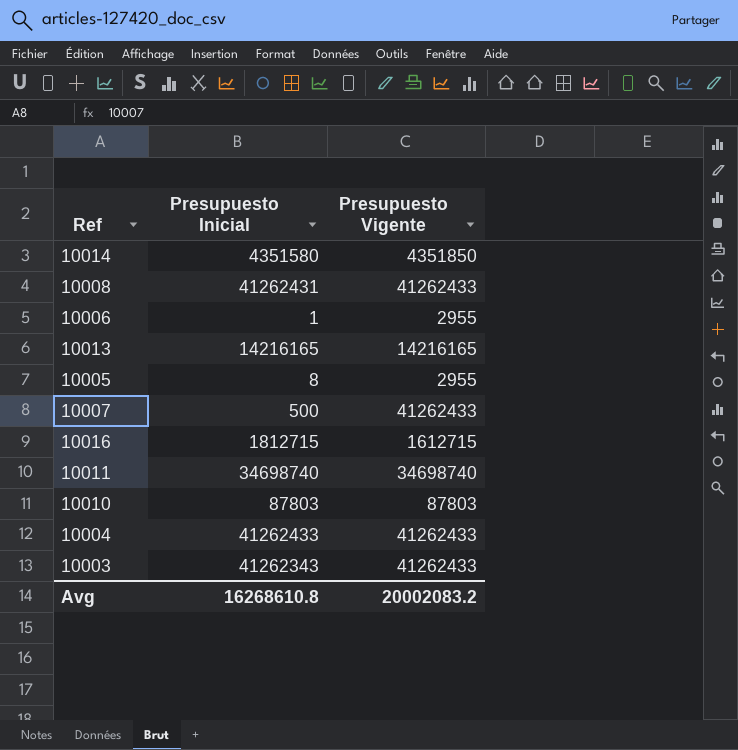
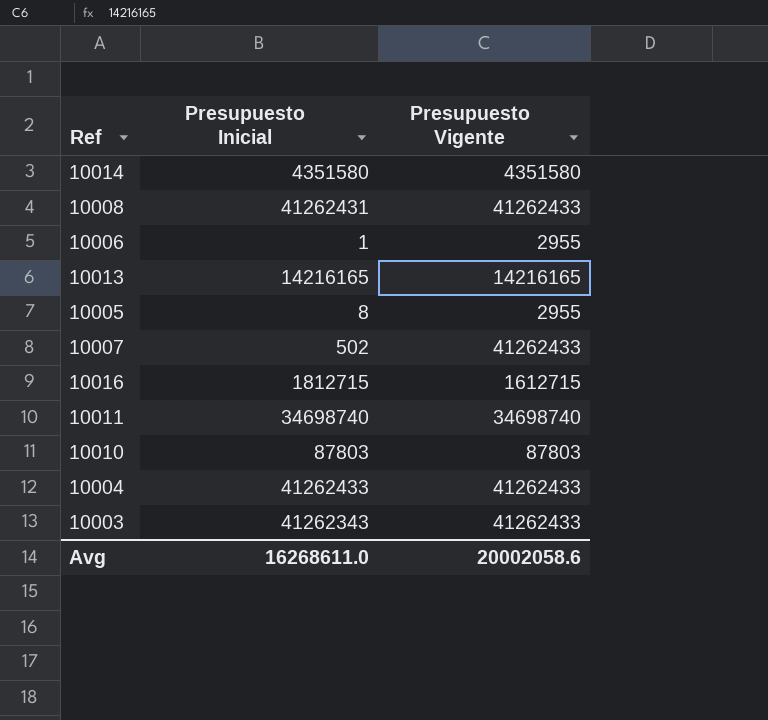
10014 | Presupuesto Vigente: 4351850 -> 4351580
10007 | Presupuesto Inicial: 500 -> 502
Avg | Presupuesto Inicial: 16268610.8 -> 16268611.0
Avg | Presupuesto Vigente: 20002083.2 -> 20002058.6

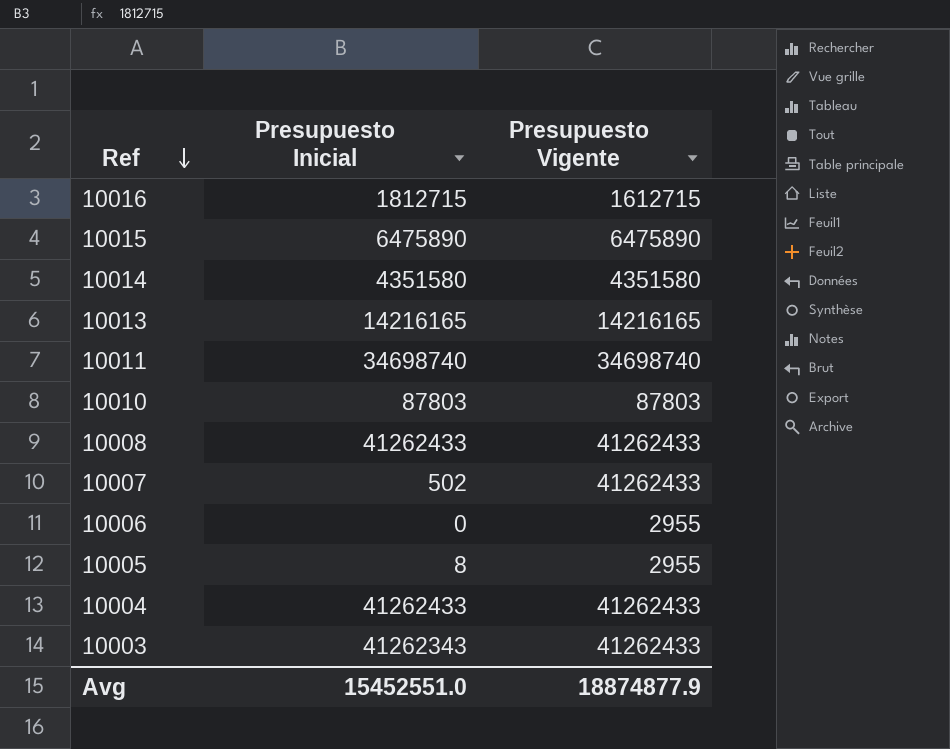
row order: none -> Ref descending
row 10015: none -> 6475890 | 6475890
10008 | Presupuesto Inicial: 41262431 -> 41262433
10006 | Presupuesto Inicial: 1 -> 0
Avg | Presupuesto Inicial: 16268611.0 -> 15452551.0
Avg | Presupuesto Vigente: 20002058.6 -> 18874877.9

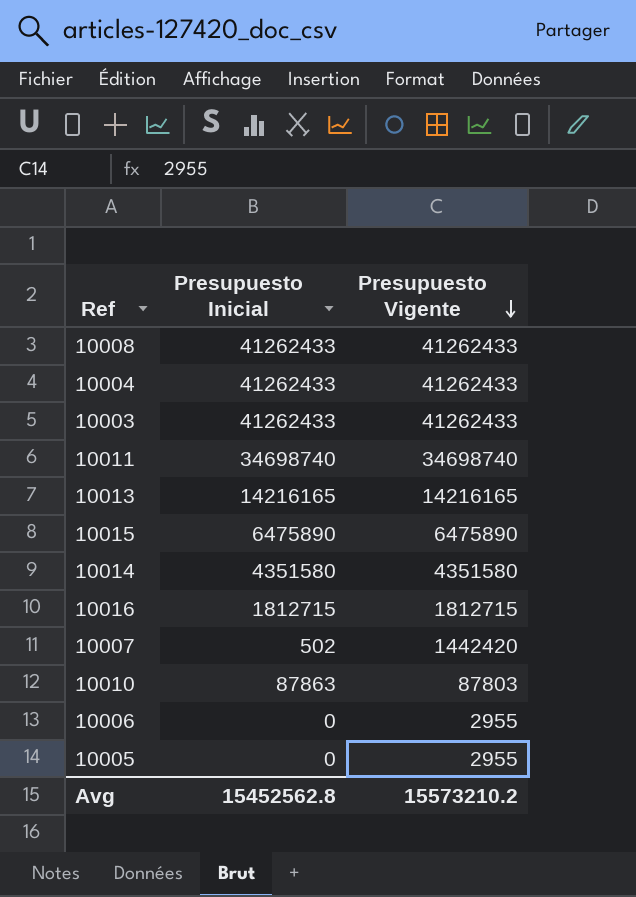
row order: Ref descending -> Presupuesto Vigente descending
10003 | Presupuesto Inicial: 41262343 -> 41262433
10016 | Presupuesto Vigente: 1612715 -> 1812715
10007 | Presupuesto Vigente: 41262433 -> 1442420
10010 | Presupuesto Inicial: 87803 -> 87863
10005 | Presupuesto Inicial: 8 -> 0
Avg | Presupuesto Inicial: 15452551.0 -> 15452562.8
Avg | Presupuesto Vigente: 18874877.9 -> 15573210.2

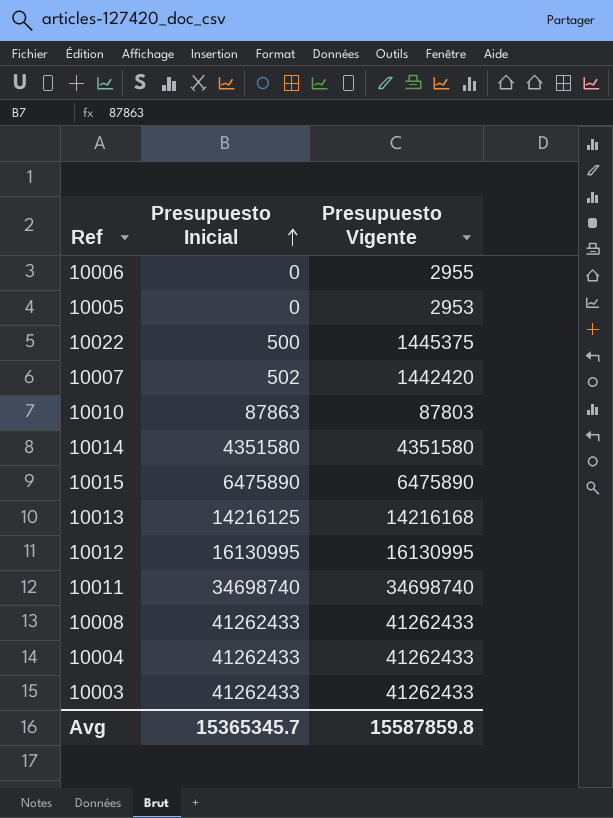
row order: Presupuesto Vigente descending -> Presupuesto Inicial ascending
row 10016: 1812715 | 1812715 -> none
10005 | Presupuesto Vigente: 2955 -> 2953
row 10022: none -> 500 | 1445375
10013 | Presupuesto Inicial: 14216165 -> 14216125
10013 | Presupuesto Vigente: 14216165 -> 14216168
row 10012: none -> 16130995 | 16130995
Avg | Presupuesto Inicial: 15452562.8 -> 15365345.7
Avg | Presupuesto Vigente: 15573210.2 -> 15587859.8

